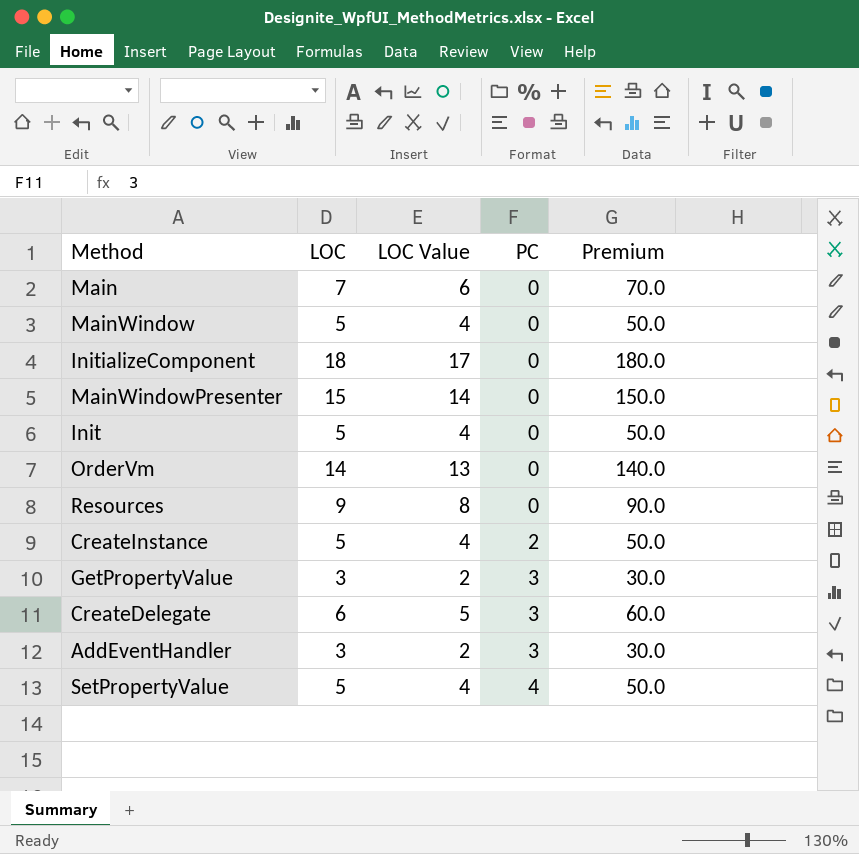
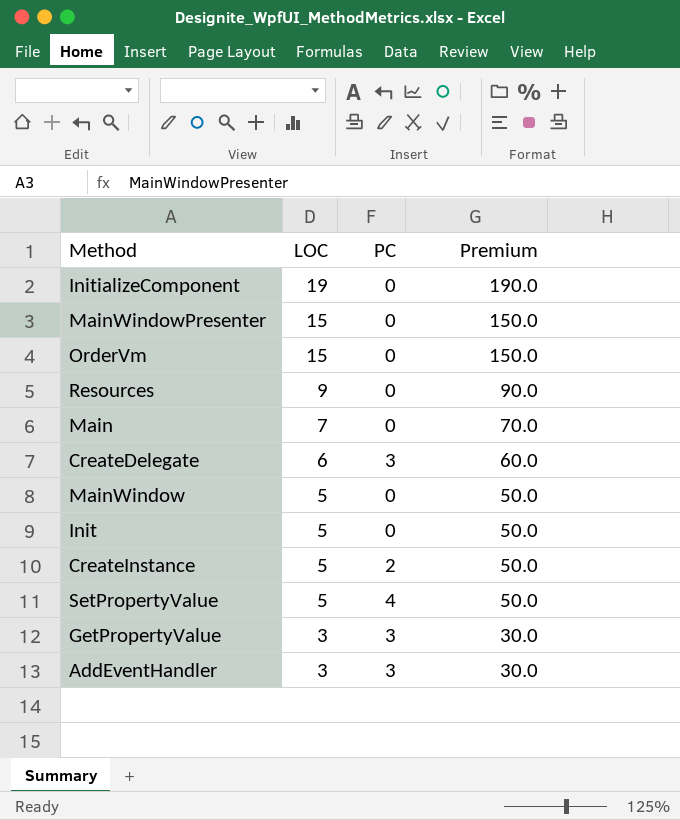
row order: PC ascending -> LOC descending
column LOC Value | formula: [LOC] - 1 -> none
InitializeComponent | LOC: 18 -> 19
InitializeComponent | Premium: 180.0 -> 190.0
OrderVm | LOC: 14 -> 15
OrderVm | Premium: 140.0 -> 150.0

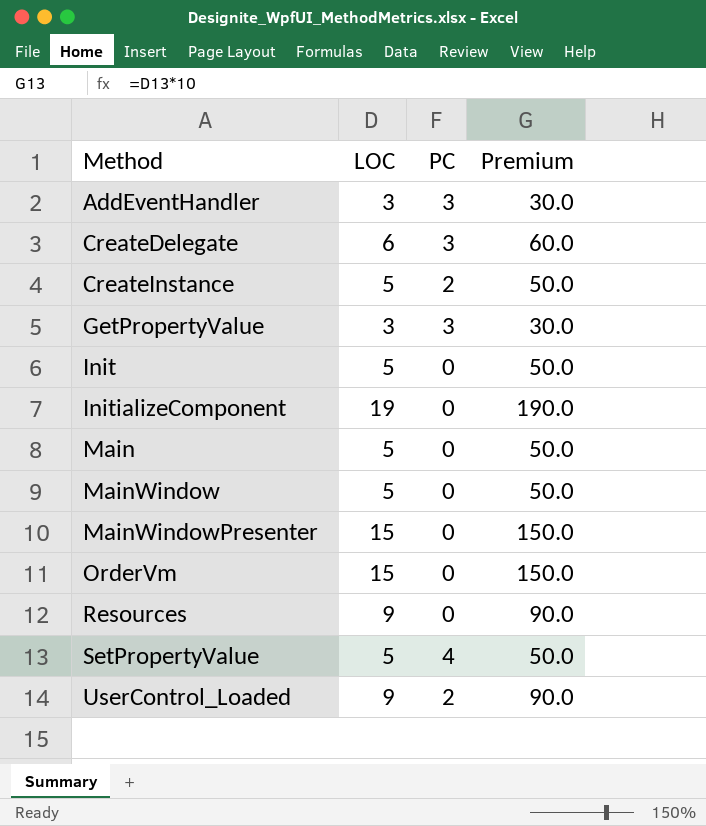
row order: LOC descending -> Method ascending
Main | LOC: 7 -> 5
Main | Premium: 70.0 -> 50.0
row UserControl_Loaded: none -> 9 | 2 | 90.0

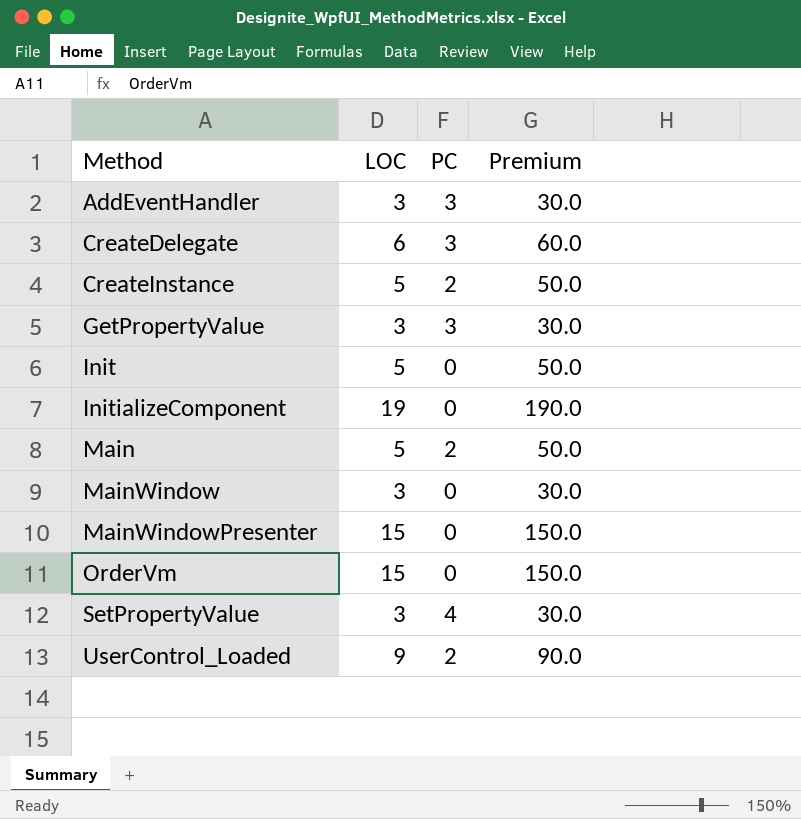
row Resources: 9 | 0 | 90.0 -> none
Main | PC: 0 -> 2
MainWindow | LOC: 5 -> 3
MainWindow | Premium: 50.0 -> 30.0
SetPropertyValue | LOC: 5 -> 3
SetPropertyValue | Premium: 50.0 -> 30.0

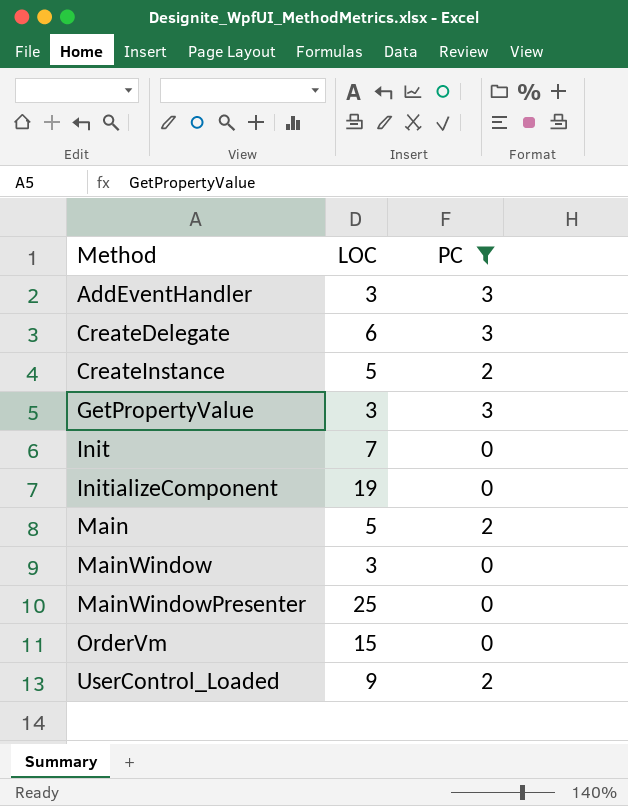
filter: none -> PC != 4
column Premium | formula: [LOC] * 10 -> none
Init | LOC: 5 -> 7
MainWindowPresenter | LOC: 15 -> 25

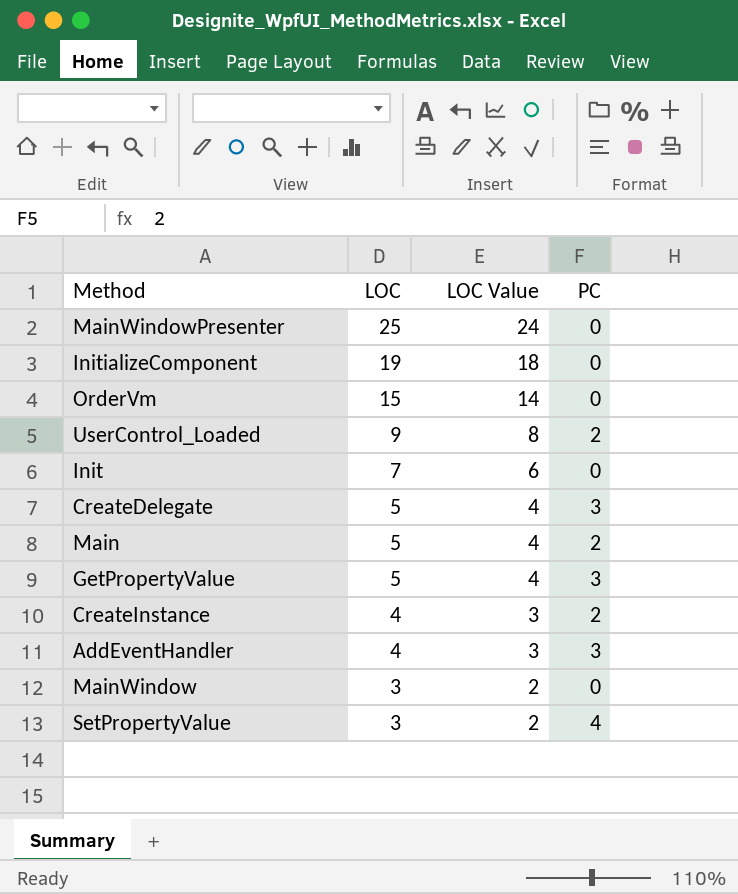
filter: PC != 4 -> none
row order: Method ascending -> LOC descending
column LOC Value | formula: none -> [LOC] - 1
CreateDelegate | LOC: 6 -> 5
GetPropertyValue | LOC: 3 -> 5
CreateInstance | LOC: 5 -> 4
AddEventHandler | LOC: 3 -> 4

